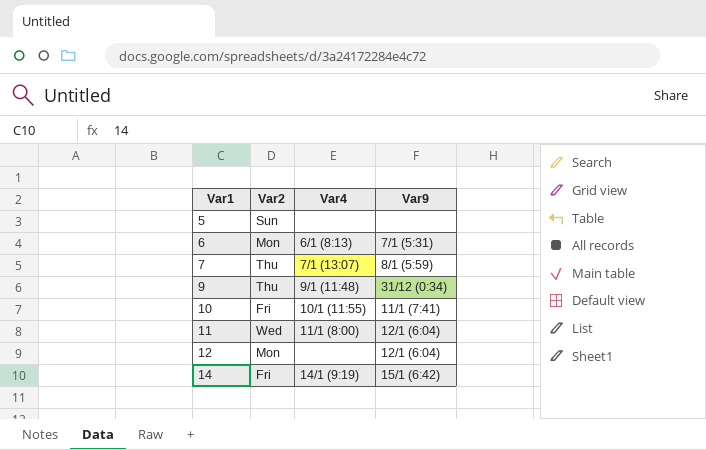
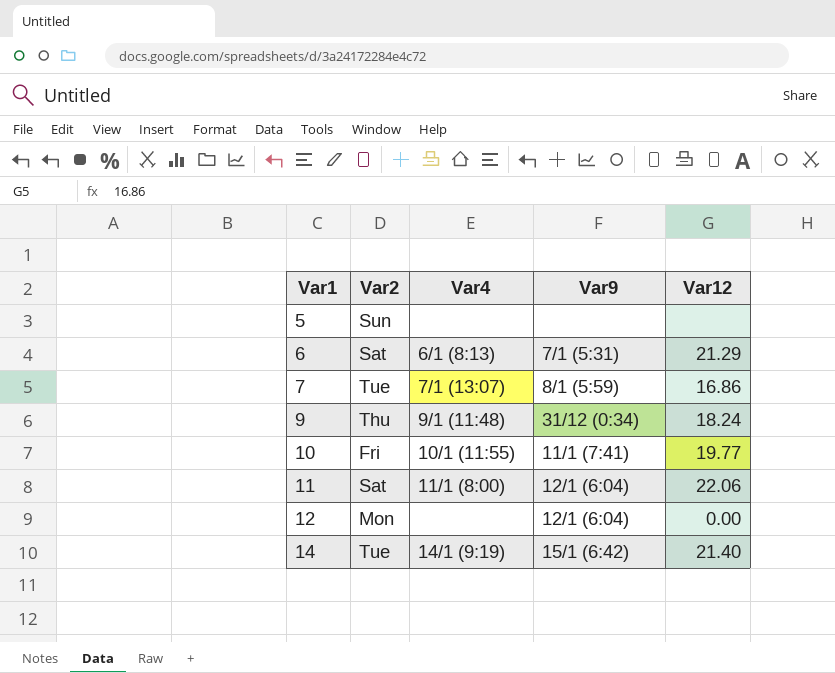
column Var12 | position: none -> 5
6 | Var2: Mon -> Sat
7 | Var2: Thu -> Tue
11 | Var2: Wed -> Sat
14 | Var2: Fri -> Tue

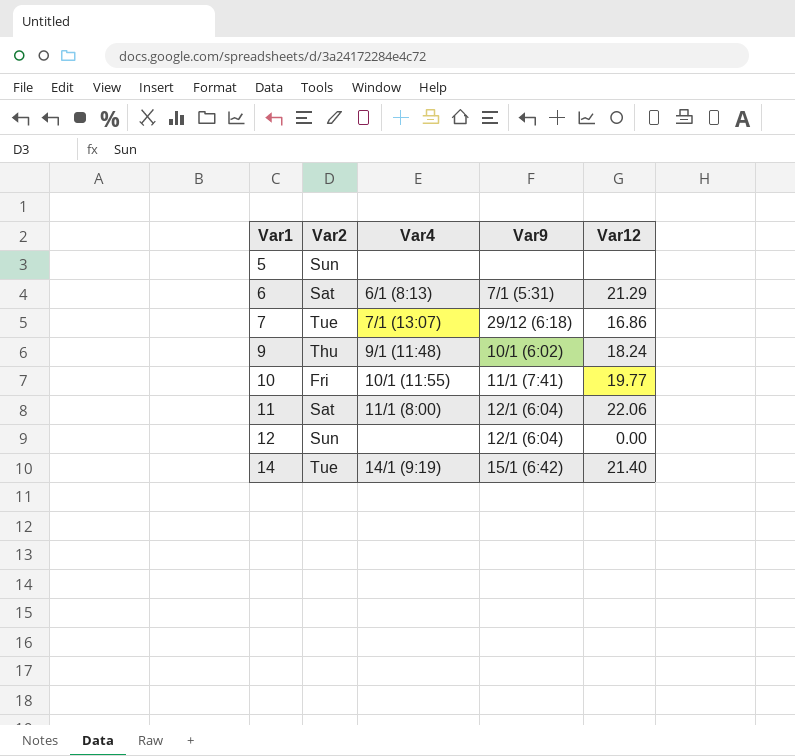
7 | Var9: 8/1 (5:59) -> 29/12 (6:18)
9 | Var9: 31/12 (0:34) -> 10/1 (6:02)
12 | Var2: Mon -> Sun

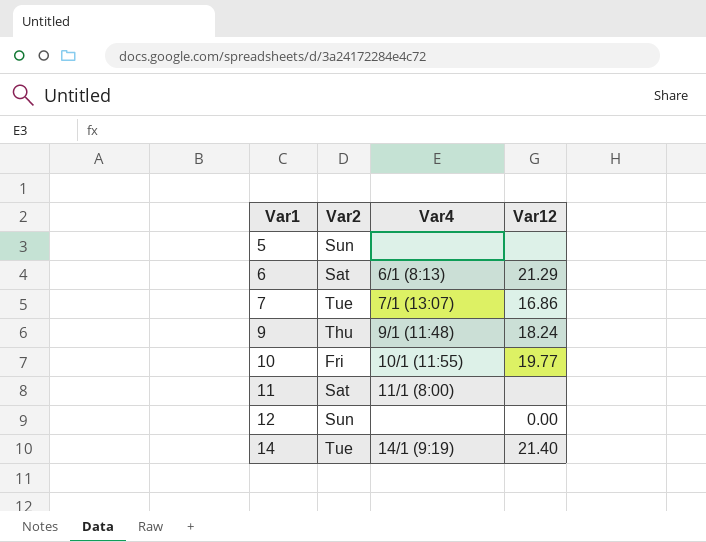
column Var9 | position: 4 -> none
11 | Var12: 22.06 -> none

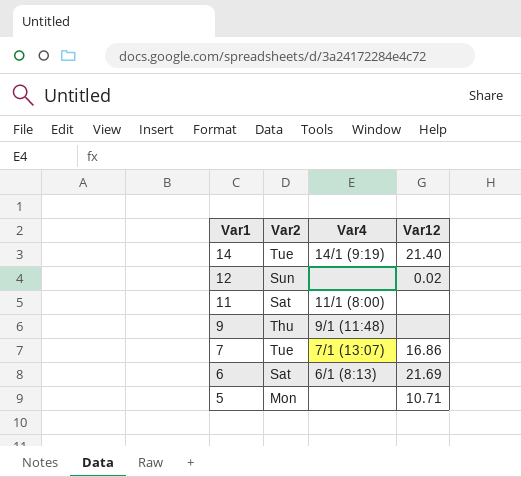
row order: Var1 ascending -> Var1 descending
row 10: Fri | 10/1 (11:55) | 19.77 -> none
12 | Var12: 0.00 -> 0.02
9 | Var12: 18.24 -> none
6 | Var12: 21.29 -> 21.69
5 | Var2: Sun -> Mon
5 | Var12: none -> 10.71

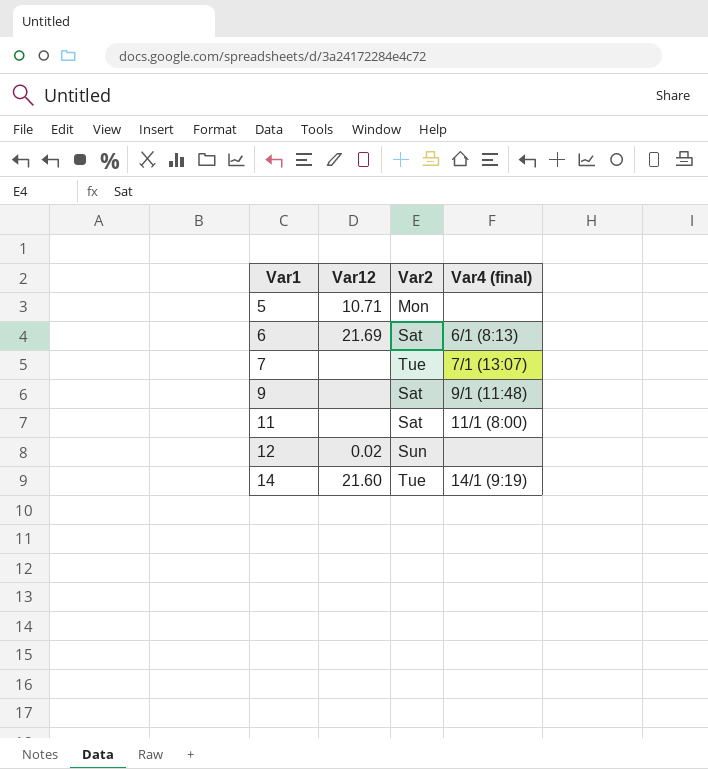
row order: Var1 descending -> Var1 ascending
column Var12 | position: 4 -> 2
column name: Var4 -> Var4 (final)
7 | Var12: 16.86 -> none
9 | Var2: Thu -> Sat
14 | Var12: 21.40 -> 21.60

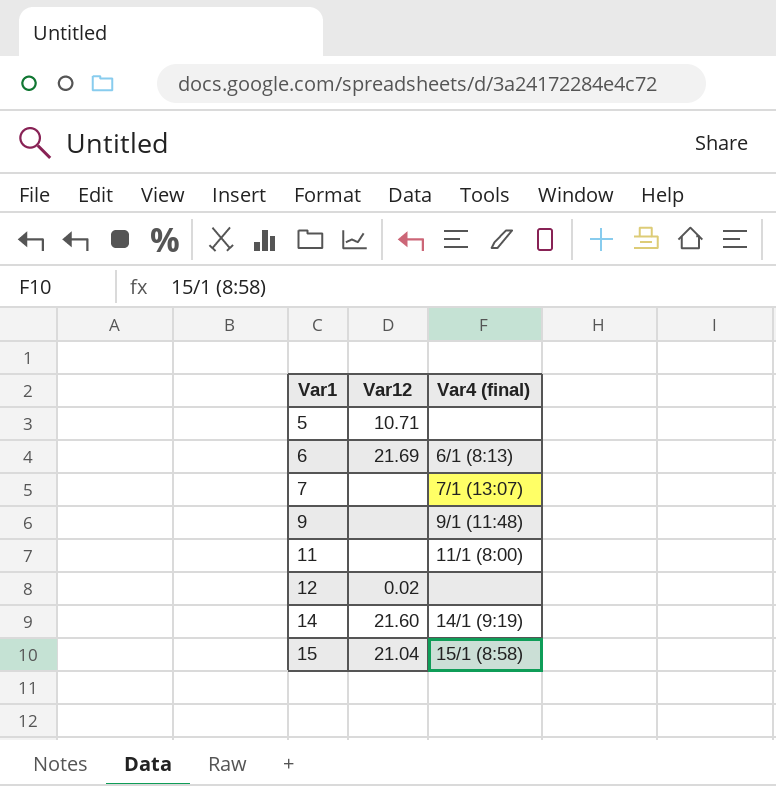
column Var2 | position: 3 -> none
row 15: none -> 21.04 | 15/1 (8:58)

